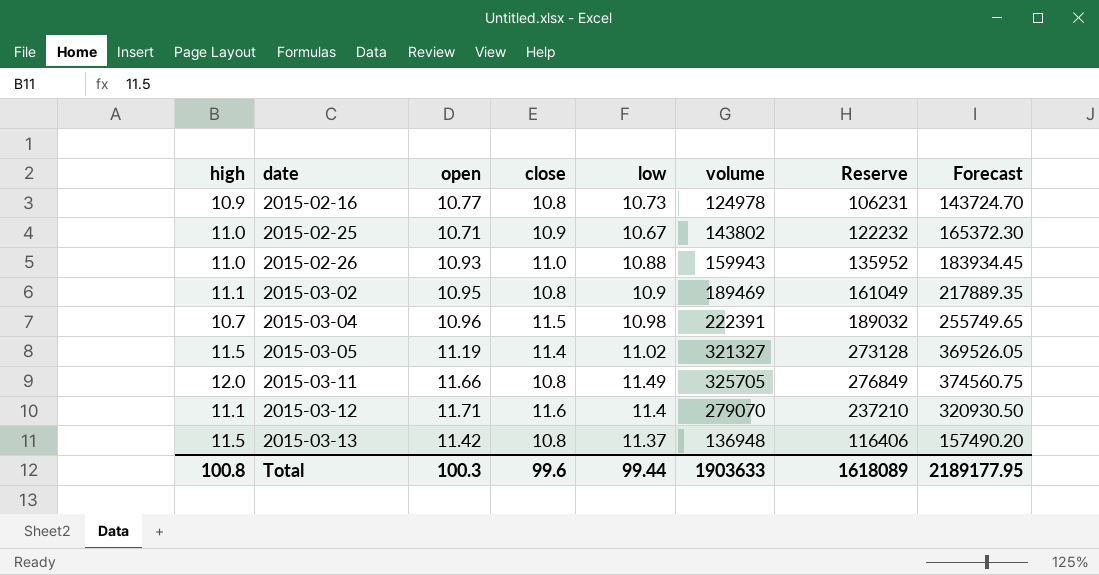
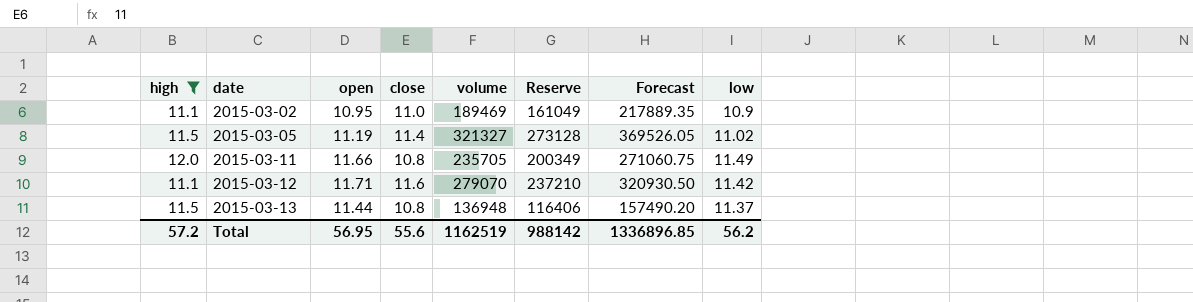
filter: none -> high >= 11.1
column low | position: 5 -> 8
2015-03-02 | close: 10.8 -> 11.0
2015-03-11 | volume: 325705 -> 235705
2015-03-11 | Reserve: 276849 -> 200349
2015-03-11 | Forecast: 374560.75 -> 271060.75
2015-03-12 | low: 11.4 -> 11.42
2015-03-13 | open: 11.42 -> 11.44
Total | high: 100.8 -> 57.2
Total | open: 100.3 -> 56.95
Total | close: 99.6 -> 55.6
Total | volume: 1903633 -> 1162519
Total | Reserve: 1618089 -> 988142
Total | Forecast: 2189177.95 -> 1336896.85
Total | low: 99.44 -> 56.2

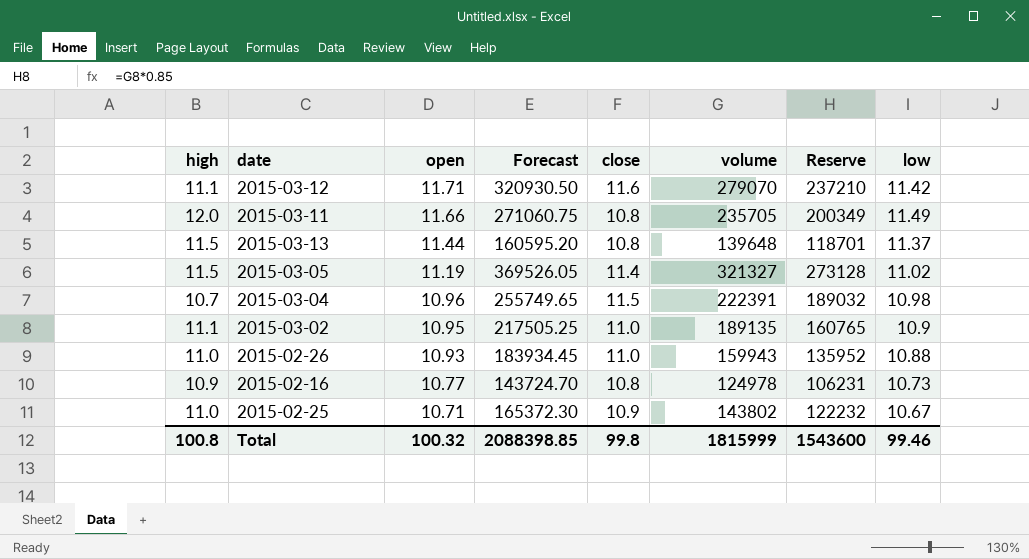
filter: high >= 11.1 -> none
row order: date ascending -> open descending
column Forecast | position: 7 -> 4
2015-03-13 | Forecast: 157490.20 -> 160595.20
2015-03-13 | volume: 136948 -> 139648
2015-03-13 | Reserve: 116406 -> 118701
2015-03-02 | Forecast: 217889.35 -> 217505.25
2015-03-02 | volume: 189469 -> 189135
2015-03-02 | Reserve: 161049 -> 160765
Total | high: 57.2 -> 100.8
Total | open: 56.95 -> 100.32
Total | Forecast: 1336896.85 -> 2088398.85
Total | close: 55.6 -> 99.8
Total | volume: 1162519 -> 1815999
Total | Reserve: 988142 -> 1543600
Total | low: 56.2 -> 99.46

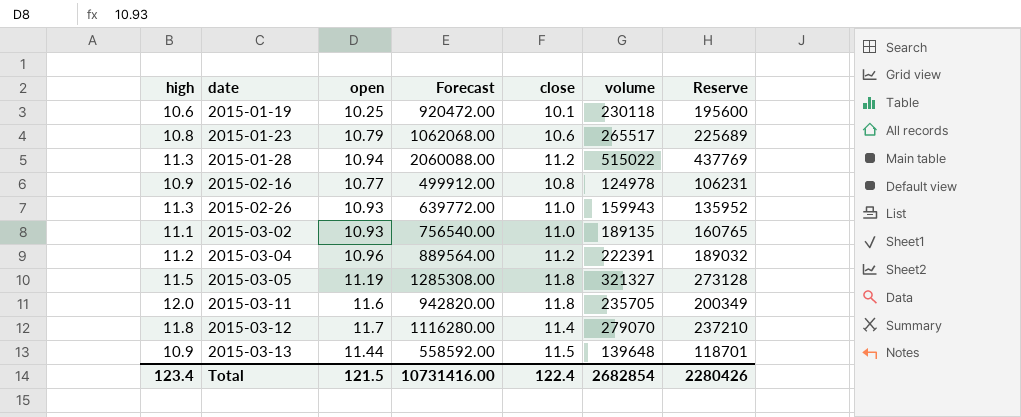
row order: open descending -> date ascending
column low | position: 8 -> none
column Forecast | formula: [volume] * 1.15 -> [volume] * 4
row 2015-02-25: 11.0 | 10.71 | 165372.30 | 10.9 | 143802 | 122232 | 10.67 -> none
row 2015-01-19: none -> 10.6 | 10.25 | 920472.00 | 10.1 | 230118 | 195600
row 2015-01-23: none -> 10.8 | 10.79 | 1062068.00 | 10.6 | 265517 | 225689
row 2015-01-28: none -> 11.3 | 10.94 | 2060088.00 | 11.2 | 515022 | 437769
2015-02-26 | high: 11.0 -> 11.3
2015-03-02 | open: 10.95 -> 10.93
2015-03-04 | high: 10.7 -> 11.2
2015-03-04 | close: 11.5 -> 11.2
2015-03-05 | close: 11.4 -> 11.8
2015-03-11 | open: 11.66 -> 11.6
2015-03-11 | close: 10.8 -> 11.8
2015-03-12 | high: 11.1 -> 11.8
2015-03-12 | open: 11.71 -> 11.7
2015-03-12 | close: 11.6 -> 11.4
2015-03-13 | high: 11.5 -> 10.9
2015-03-13 | close: 10.8 -> 11.5
Total | high: 100.8 -> 123.4
Total | open: 100.32 -> 121.5
Total | Forecast: 2088398.85 -> 10731416.00
Total | close: 99.8 -> 122.4
Total | volume: 1815999 -> 2682854
Total | Reserve: 1543600 -> 2280426

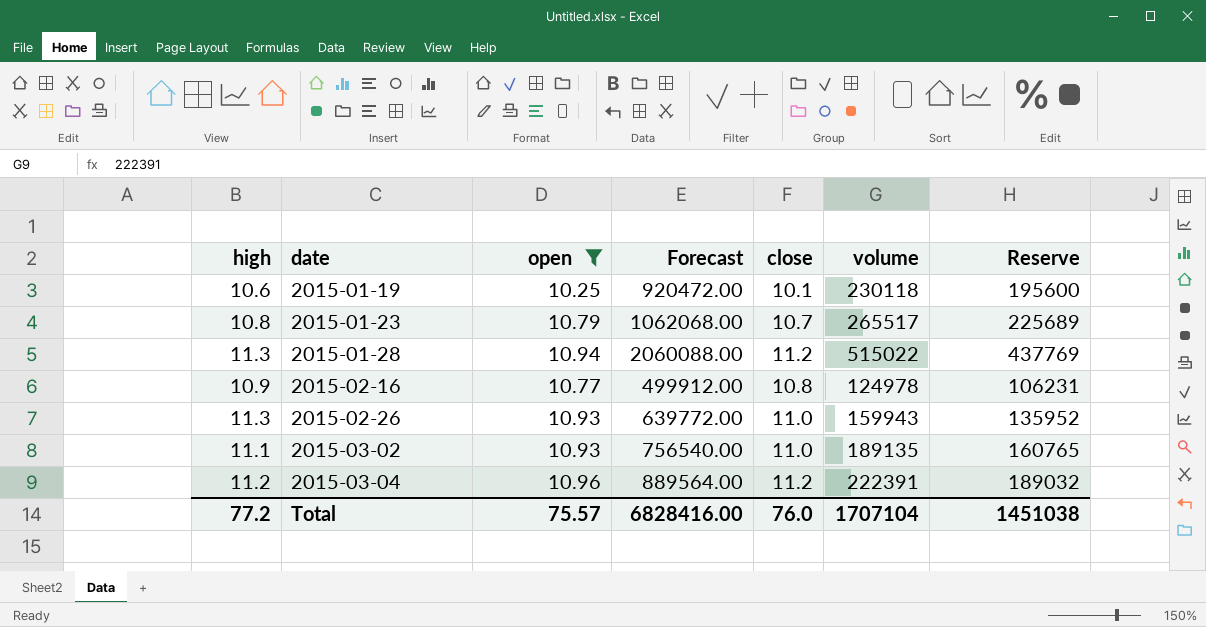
filter: none -> open <= 10.96
2015-01-23 | close: 10.6 -> 10.7
Total | high: 123.4 -> 77.2
Total | open: 121.5 -> 75.57
Total | Forecast: 10731416.00 -> 6828416.00
Total | close: 122.4 -> 76.0
Total | volume: 2682854 -> 1707104
Total | Reserve: 2280426 -> 1451038

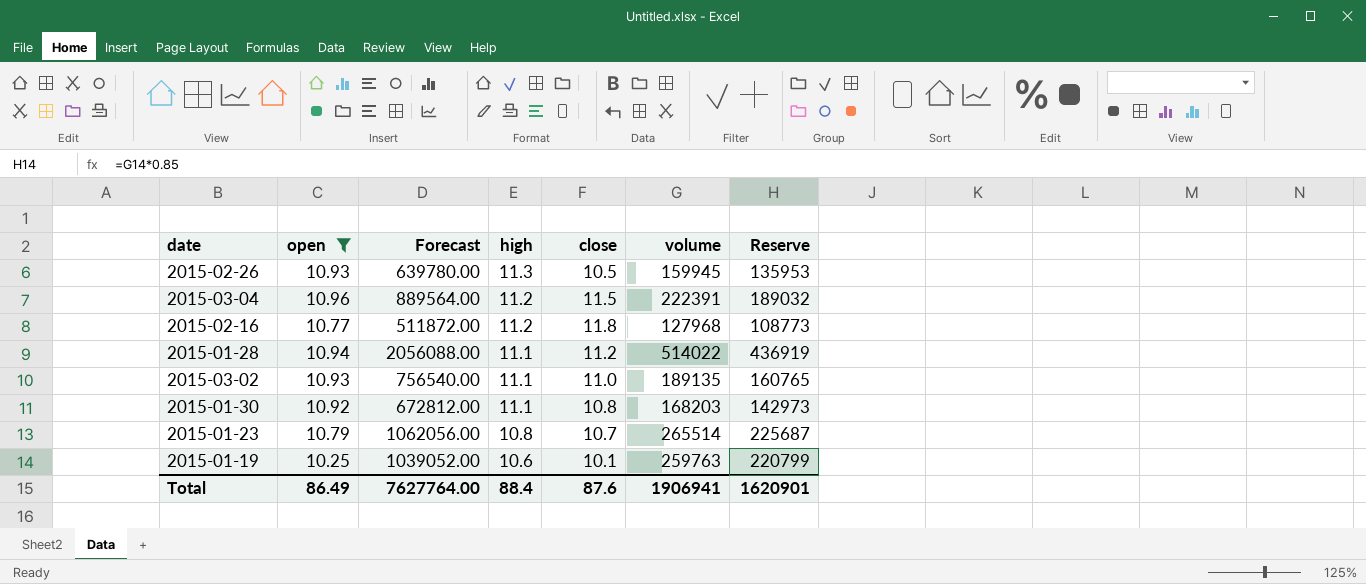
row order: date ascending -> high descending
column high | position: 1 -> 4
2015-02-26 | Forecast: 639772.00 -> 639780.00
2015-02-26 | close: 11.0 -> 10.5
2015-02-26 | volume: 159943 -> 159945
2015-02-26 | Reserve: 135952 -> 135953
2015-03-04 | close: 11.2 -> 11.5
2015-02-16 | Forecast: 499912.00 -> 511872.00
2015-02-16 | high: 10.9 -> 11.2
2015-02-16 | close: 10.8 -> 11.8
2015-02-16 | volume: 124978 -> 127968
2015-02-16 | Reserve: 106231 -> 108773
2015-01-28 | Forecast: 2060088.00 -> 2056088.00
2015-01-28 | high: 11.3 -> 11.1
2015-01-28 | volume: 515022 -> 514022
2015-01-28 | Reserve: 437769 -> 436919
row 2015-01-30: none -> 10.92 | 672812.00 | 11.1 | 10.8 | 168203 | 142973
2015-01-23 | Forecast: 1062068.00 -> 1062056.00
2015-01-23 | volume: 265517 -> 265514
2015-01-23 | Reserve: 225689 -> 225687
2015-01-19 | Forecast: 920472.00 -> 1039052.00
2015-01-19 | volume: 230118 -> 259763
2015-01-19 | Reserve: 195600 -> 220799
Total | open: 75.57 -> 86.49
Total | Forecast: 6828416.00 -> 7627764.00
Total | high: 77.2 -> 88.4
Total | close: 76.0 -> 87.6
Total | volume: 1707104 -> 1906941
Total | Reserve: 1451038 -> 1620901

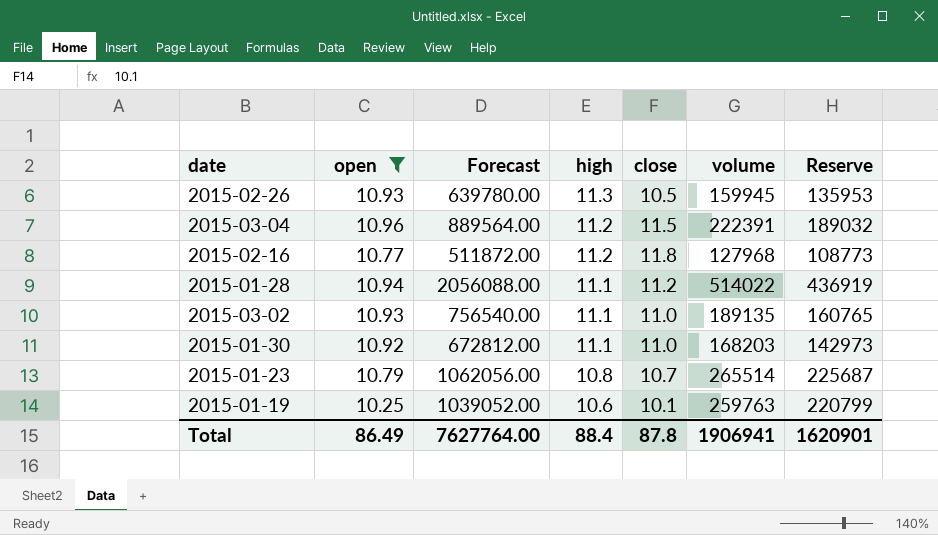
2015-01-30 | close: 10.8 -> 11.0
Total | close: 87.6 -> 87.8

